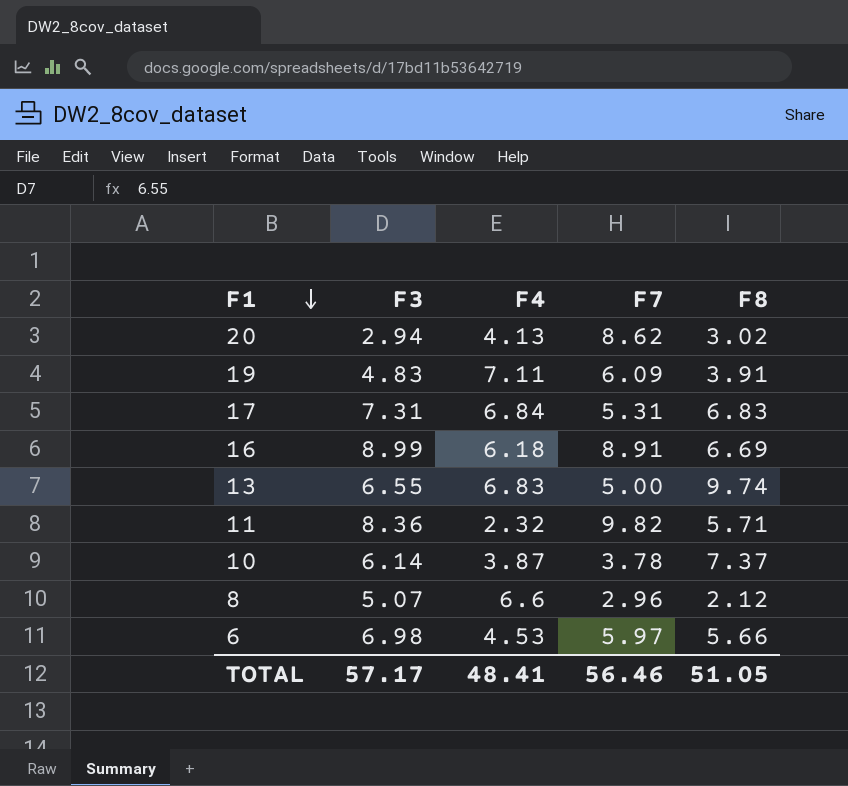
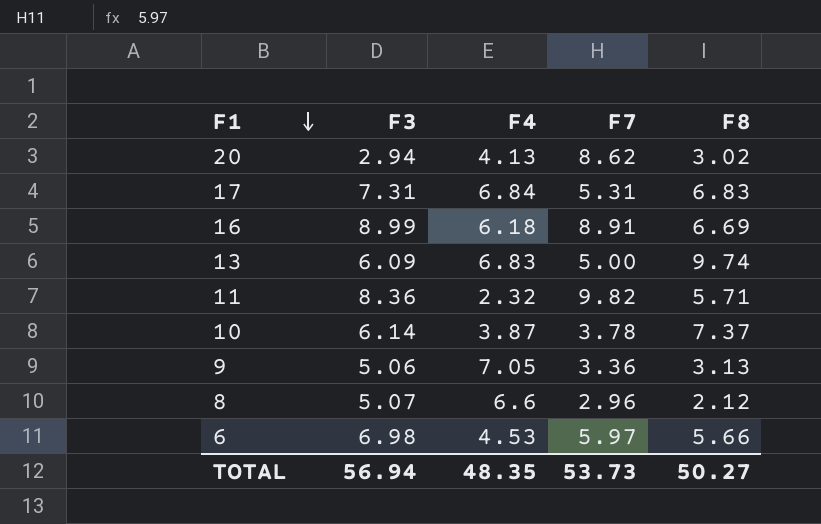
row 19: 4.83 | 7.11 | 6.09 | 3.91 -> none
13 | F3: 6.55 -> 6.09
row 9: none -> 5.06 | 7.05 | 3.36 | 3.13
TOTAL | F3: 57.17 -> 56.94
TOTAL | F4: 48.41 -> 48.35
TOTAL | F7: 56.46 -> 53.73
TOTAL | F8: 51.05 -> 50.27

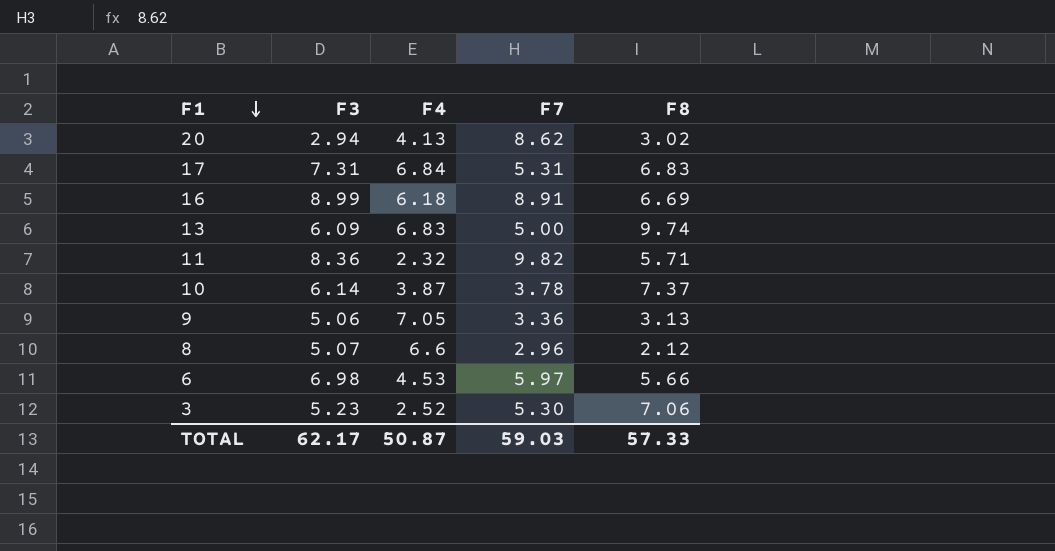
row 3: none -> 5.23 | 2.52 | 5.30 | 7.06
TOTAL | F3: 56.94 -> 62.17
TOTAL | F4: 48.35 -> 50.87
TOTAL | F7: 53.73 -> 59.03
TOTAL | F8: 50.27 -> 57.33

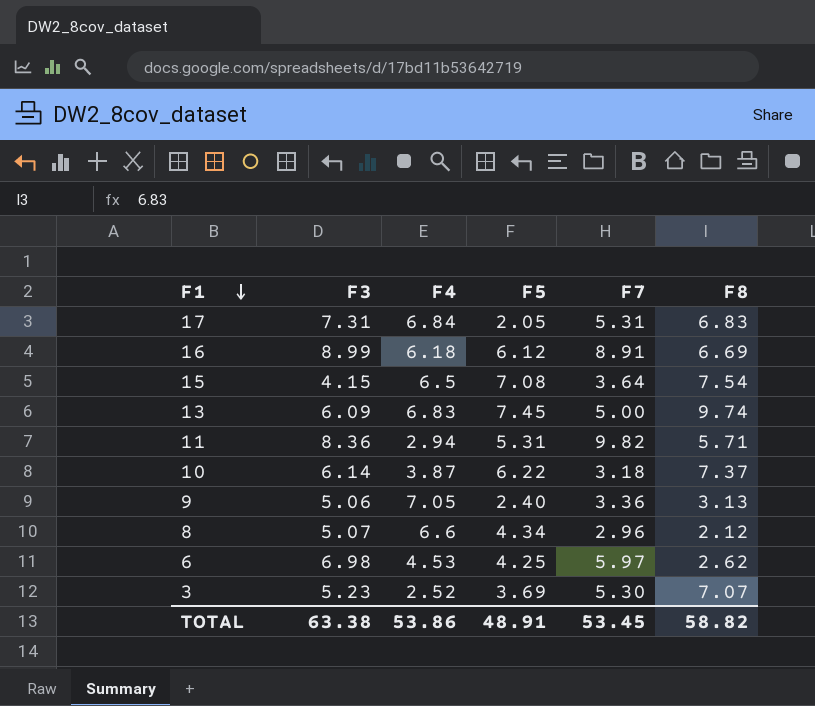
column F5 | position: none -> 4
row 20: 2.94 | 4.13 | 8.62 | 3.02 -> none
row 15: none -> 4.15 | 6.5 | 7.08 | 3.64 | 7.54
11 | F4: 2.32 -> 2.94
10 | F7: 3.78 -> 3.18
6 | F8: 5.66 -> 2.62
3 | F8: 7.06 -> 7.07
TOTAL | F3: 62.17 -> 63.38
TOTAL | F4: 50.87 -> 53.86
TOTAL | F7: 59.03 -> 53.45
TOTAL | F8: 57.33 -> 58.82

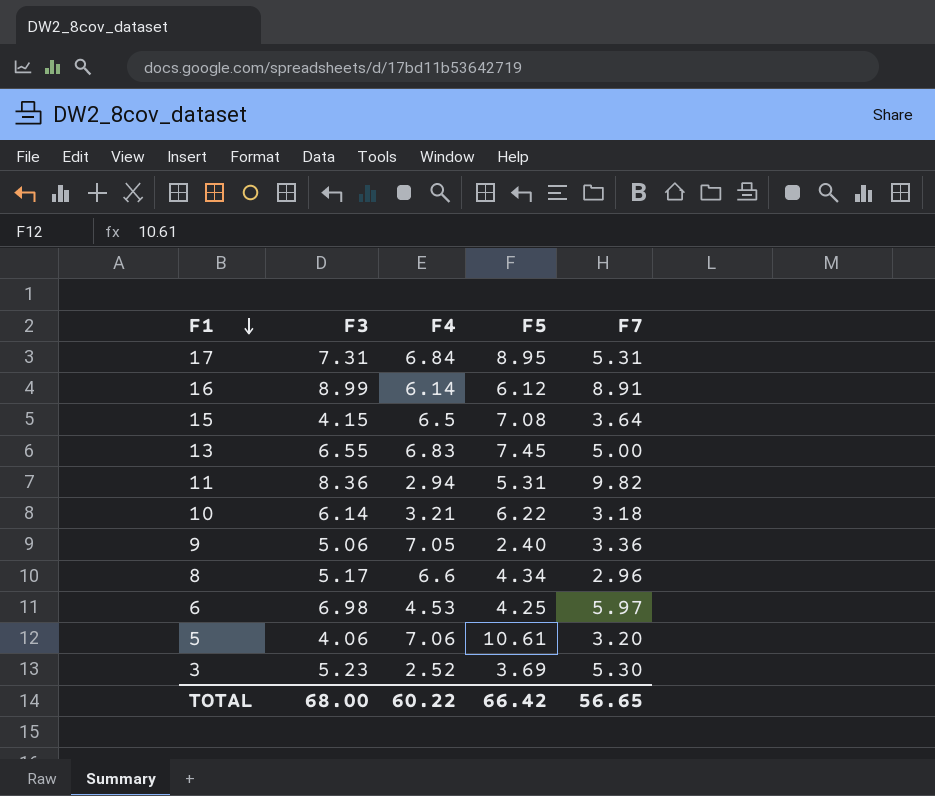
column F8 | position: 6 -> none
17 | F5: 2.05 -> 8.95
16 | F4: 6.18 -> 6.14
13 | F3: 6.09 -> 6.55
10 | F4: 3.87 -> 3.21
8 | F3: 5.07 -> 5.17
row 5: none -> 4.06 | 7.06 | 10.61 | 3.20
TOTAL | F3: 63.38 -> 68.00
TOTAL | F4: 53.86 -> 60.22
TOTAL | F5: 48.91 -> 66.42
TOTAL | F7: 53.45 -> 56.65

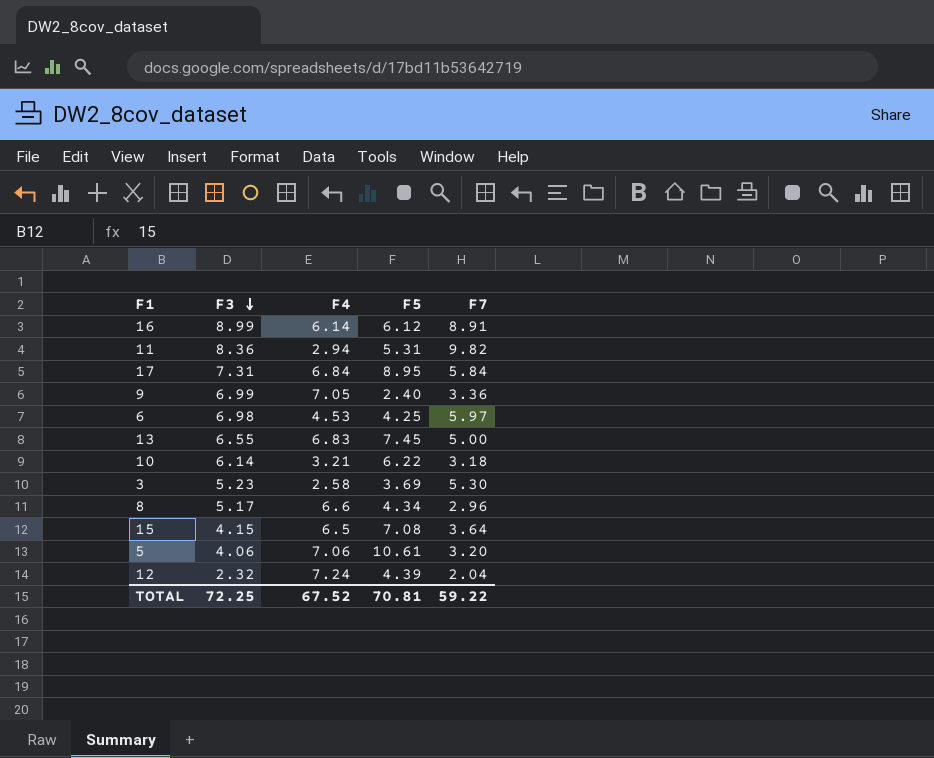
row order: F1 descending -> F3 descending
17 | F7: 5.31 -> 5.84
9 | F3: 5.06 -> 6.99
3 | F4: 2.52 -> 2.58
row 12: none -> 2.32 | 7.24 | 4.39 | 2.04
TOTAL | F3: 68.00 -> 72.25
TOTAL | F4: 60.22 -> 67.52
TOTAL | F5: 66.42 -> 70.81
TOTAL | F7: 56.65 -> 59.22

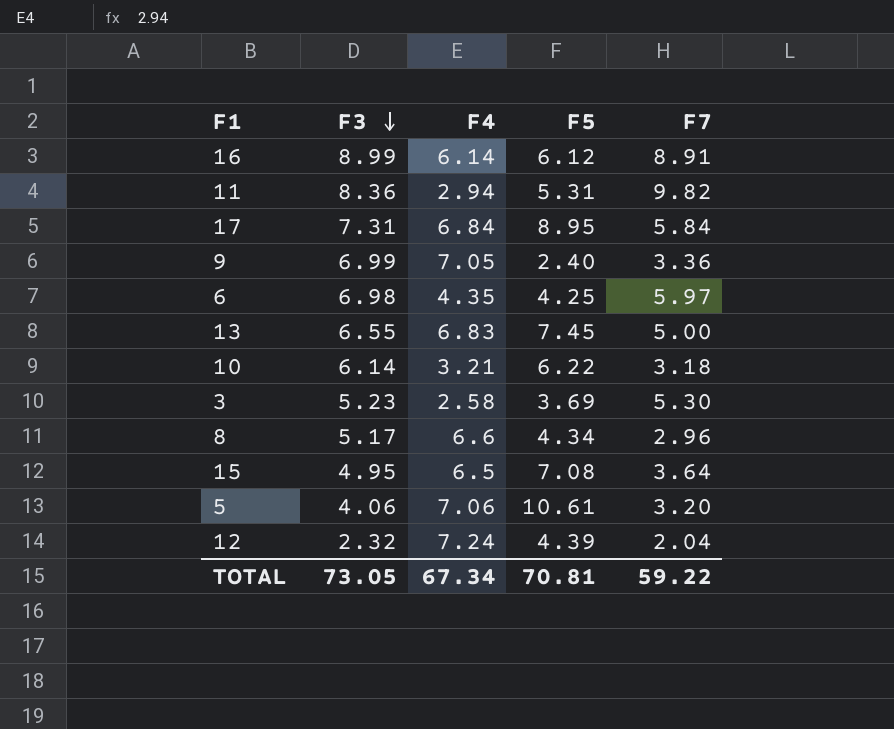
6 | F4: 4.53 -> 4.35
15 | F3: 4.15 -> 4.95
TOTAL | F3: 72.25 -> 73.05
TOTAL | F4: 67.52 -> 67.34

